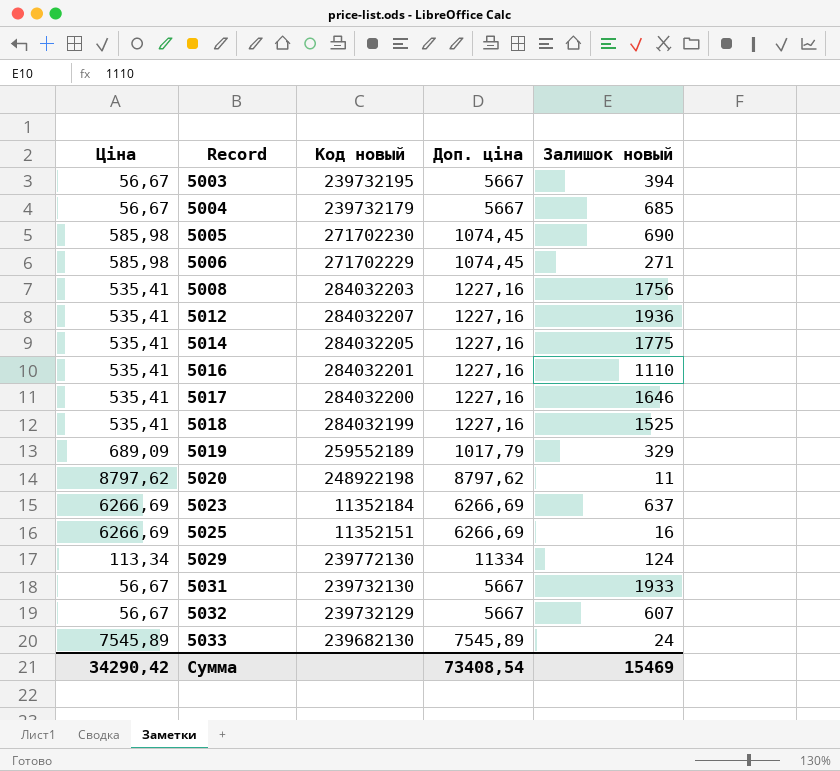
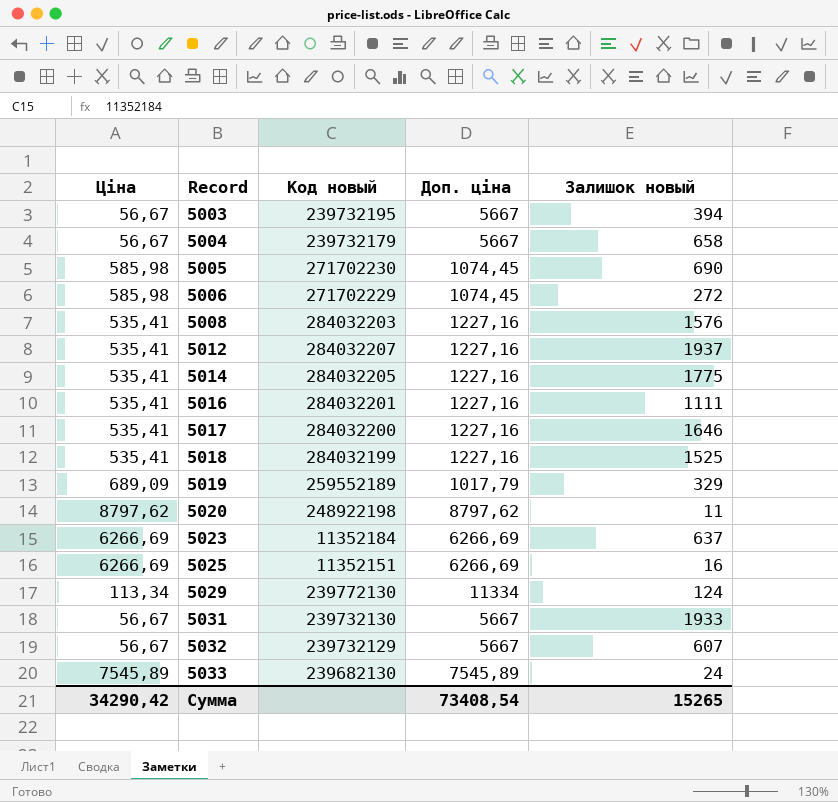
5004 | Залишок новый: 685 -> 658
5006 | Залишок новый: 271 -> 272
5008 | Залишок новый: 1756 -> 1576
5012 | Залишок новый: 1936 -> 1937
5016 | Залишок новый: 1110 -> 1111
Сумма | Залишок новый: 15469 -> 15265

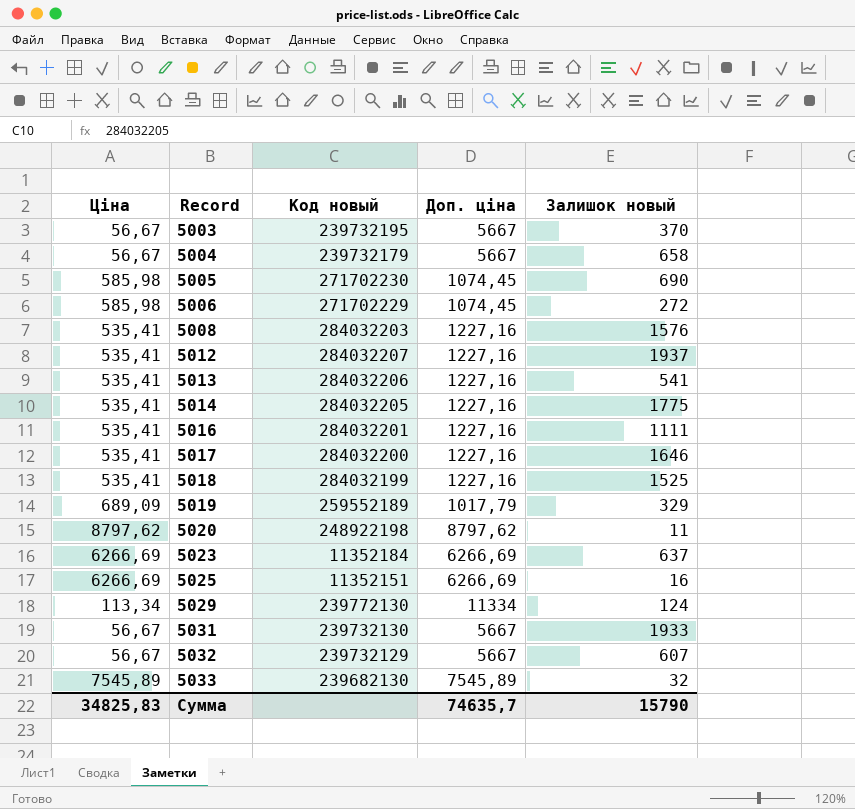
5003 | Залишок новый: 394 -> 370
row 5013: none -> 535,41 | 284032206 | 1227,16 | 541
5033 | Залишок новый: 24 -> 32
Сумма | Ціна: 34290,42 -> 34825,83
Сумма | Доп. ціна: 73408,54 -> 74635,7
Сумма | Залишок новый: 15265 -> 15790

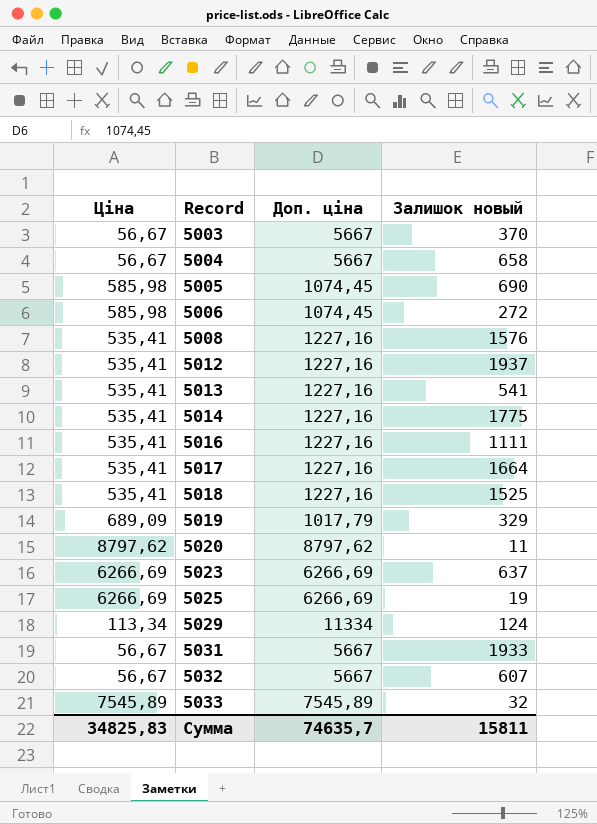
column Код новый | position: 3 -> none
5017 | Залишок новый: 1646 -> 1664
5025 | Залишок новый: 16 -> 19
Сумма | Залишок новый: 15790 -> 15811

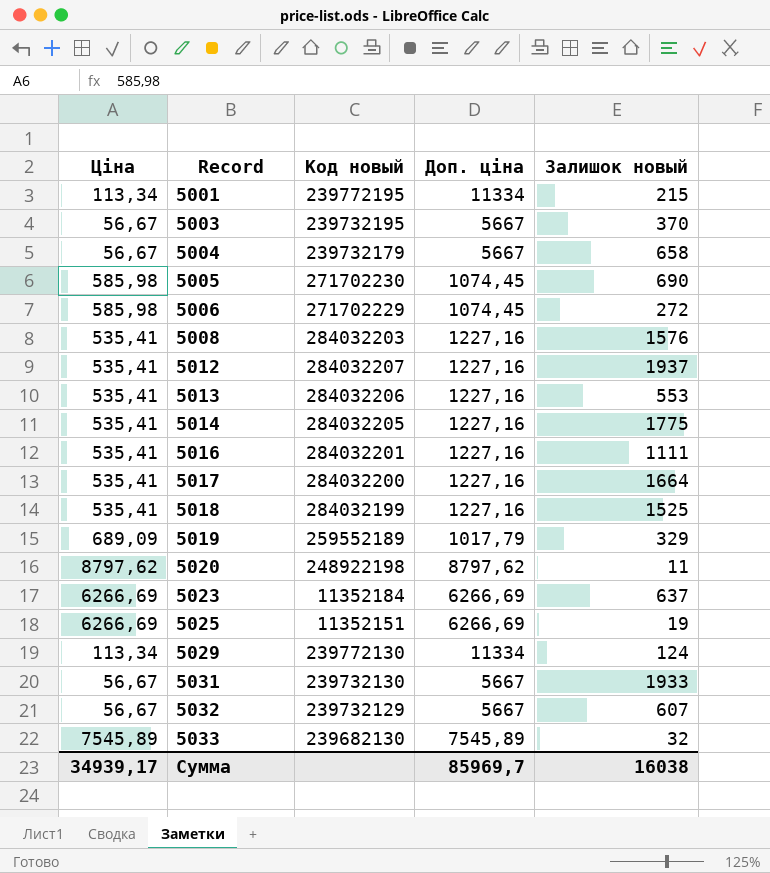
column Код новый | position: none -> 3
row 5001: none -> 113,34 | 239772195 | 11334 | 215
5013 | Залишок новый: 541 -> 553
Сумма | Ціна: 34825,83 -> 34939,17
Сумма | Доп. ціна: 74635,7 -> 85969,7
Сумма | Залишок новый: 15811 -> 16038

